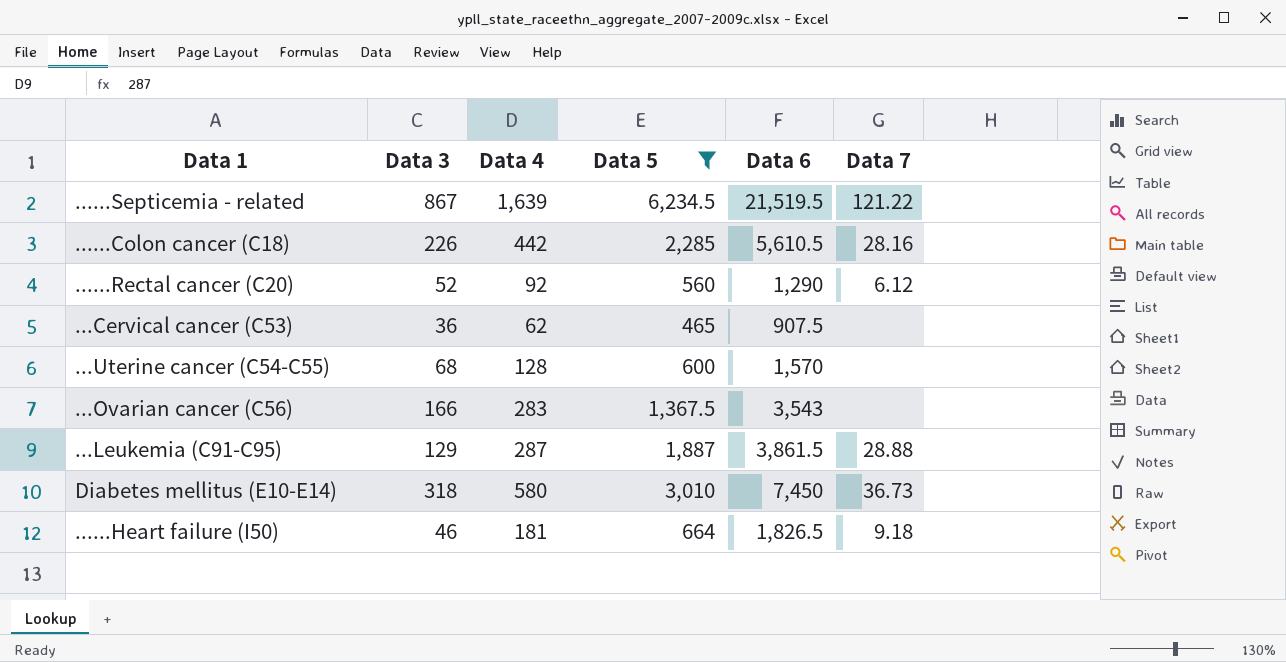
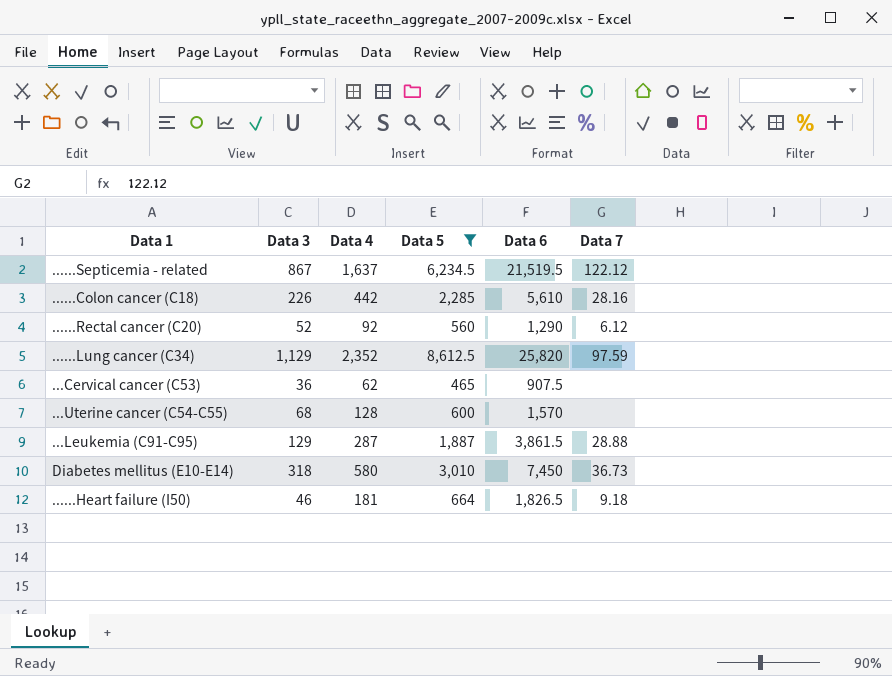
row ...Ovarian cancer (C56): 166 | 283 | 1,367.5 | 3,543 | none -> none
......Septicemia - related | Data 4: 1,639 -> 1,637
......Septicemia - related | Data 7: 121.22 -> 122.12
......Colon cancer (C18) | Data 6: 5,610.5 -> 5,610
row ......Lung cancer (C34): none -> 1,129 | 2,352 | 8,612.5 | 25,820 | 97.59

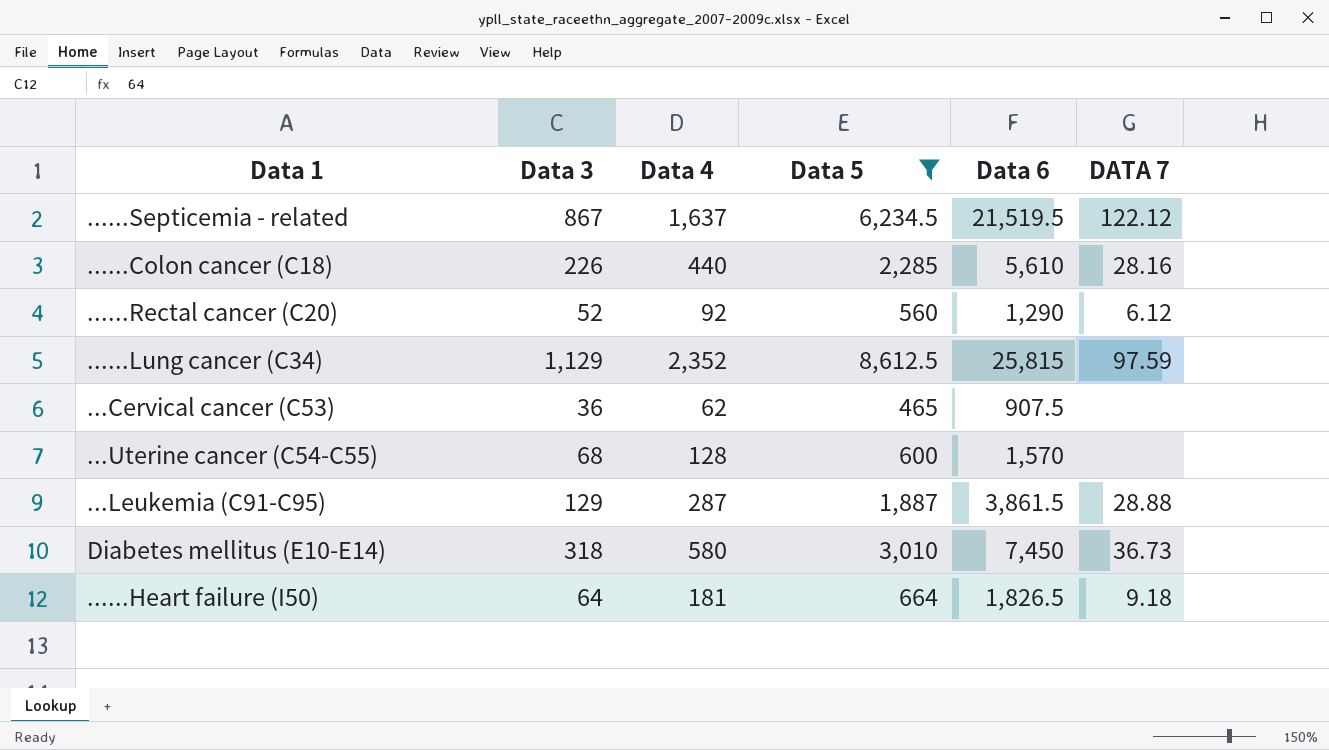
column name: Data 7 -> DATA 7
......Colon cancer (C18) | Data 4: 442 -> 440
......Lung cancer (C34) | Data 6: 25,820 -> 25,815
......Heart failure (I50) | Data 3: 46 -> 64

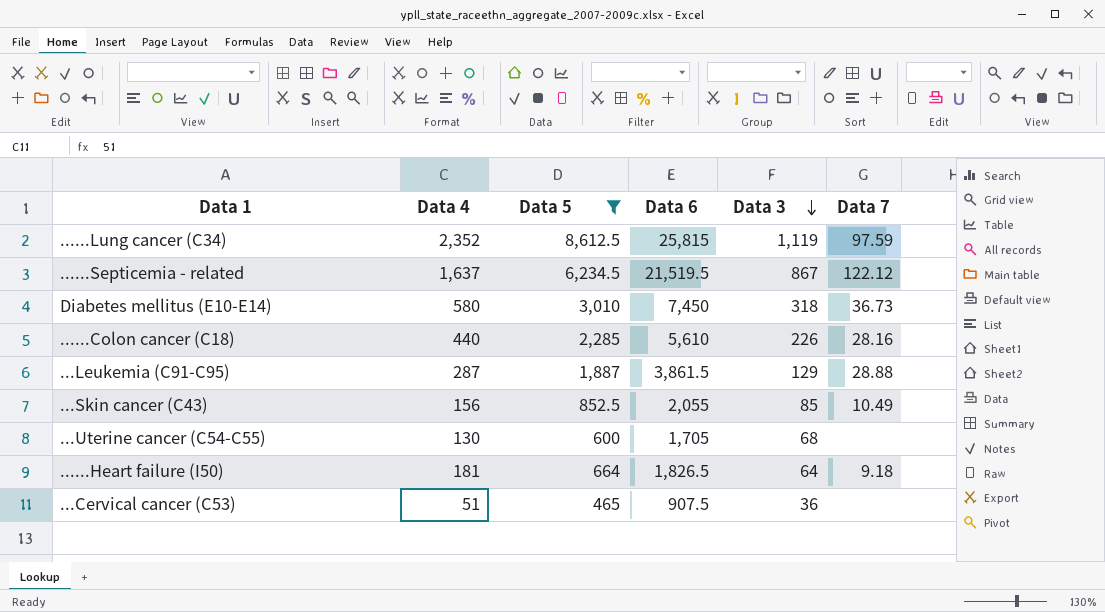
row order: none -> Data 3 descending
column Data 3 | position: 2 -> 5
column name: DATA 7 -> Data 7
row ......Rectal cancer (C20): 52 | 92 | 560 | 1,290 | 6.12 -> none
......Lung cancer (C34) | Data 3: 1,129 -> 1,119
row ...Skin cancer (C43): none -> 156 | 852.5 | 2,055 | 85 | 10.49
...Uterine cancer (C54-C55) | Data 4: 128 -> 130
...Uterine cancer (C54-C55) | Data 6: 1,570 -> 1,705
...Cervical cancer (C53) | Data 4: 62 -> 51

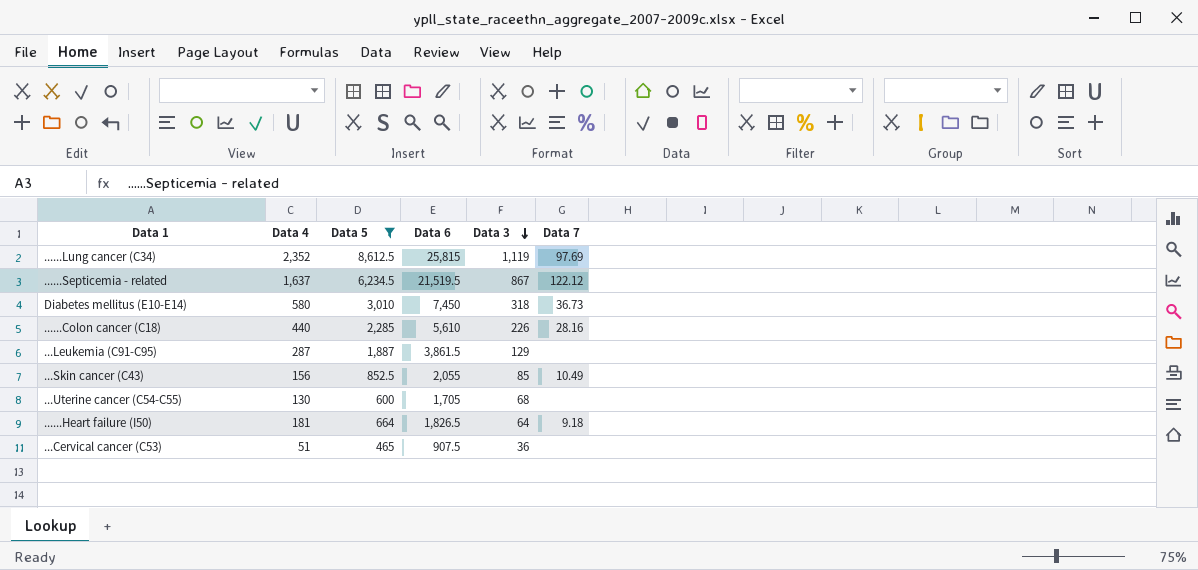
......Lung cancer (C34) | Data 7: 97.59 -> 97.69
...Leukemia (C91-C95) | Data 7: 28.88 -> none

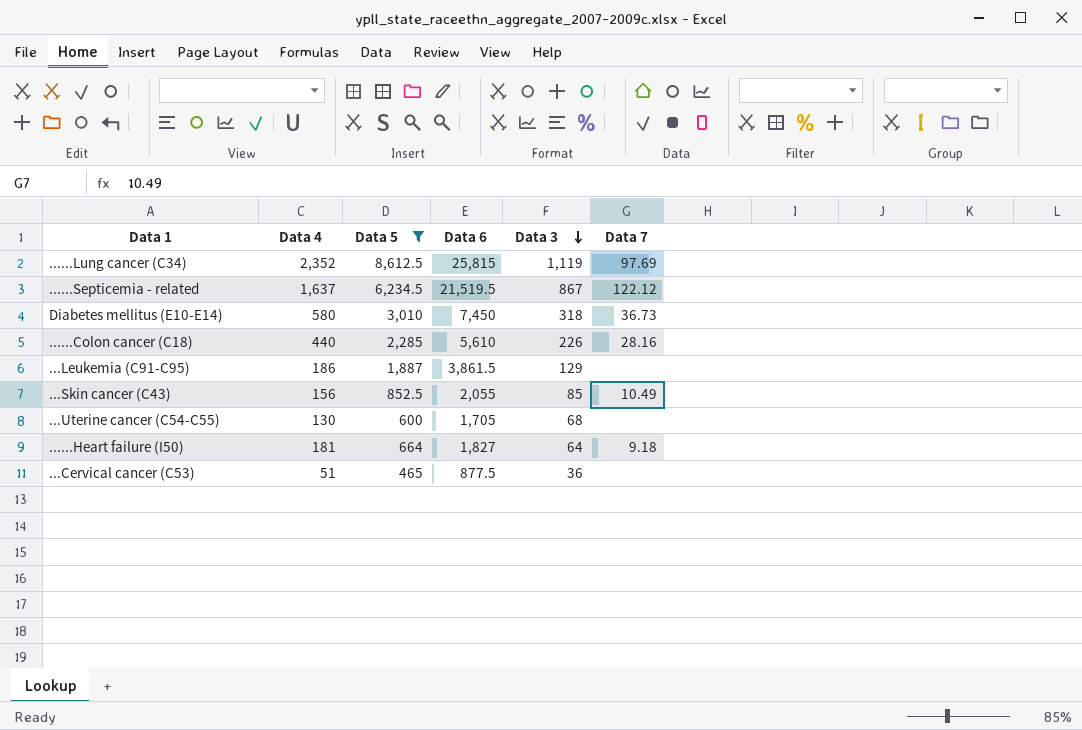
...Leukemia (C91-C95) | Data 4: 287 -> 186
......Heart failure (I50) | Data 6: 1,826.5 -> 1,827
...Cervical cancer (C53) | Data 6: 907.5 -> 877.5

